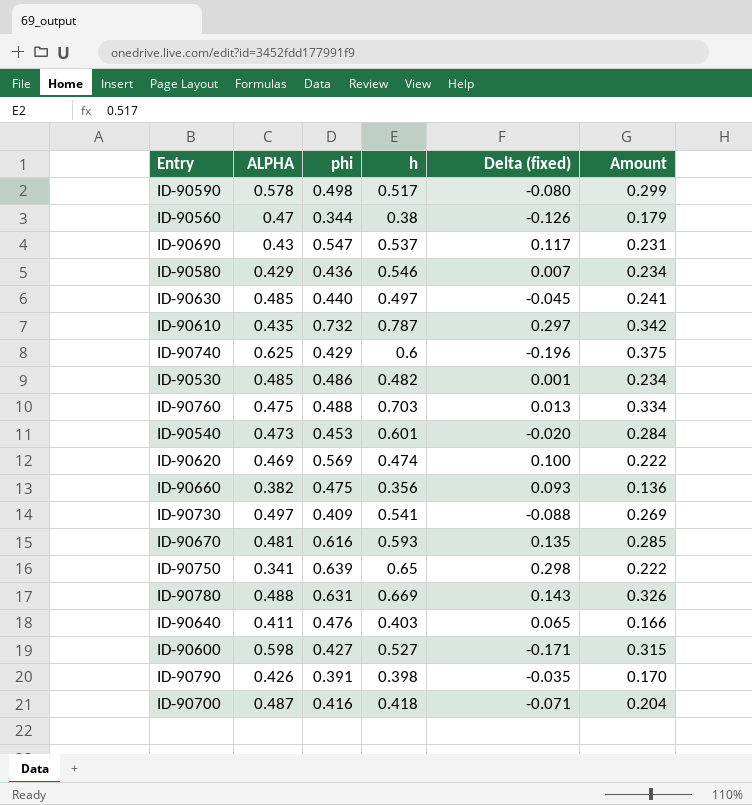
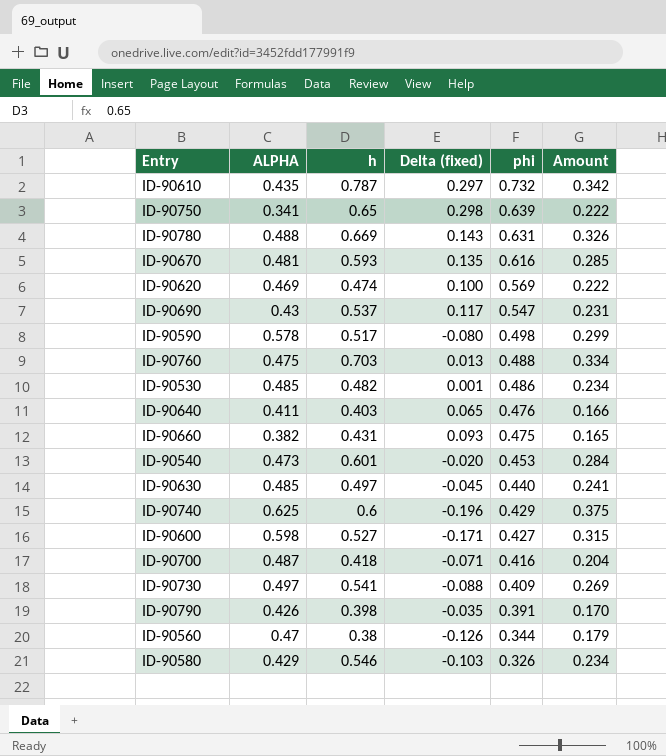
row order: none -> phi descending
column phi | position: 3 -> 5
ID-90660 | h: 0.356 -> 0.431
ID-90660 | Amount: 0.136 -> 0.165
ID-90580 | Delta (fixed): 0.007 -> -0.103
ID-90580 | phi: 0.436 -> 0.326

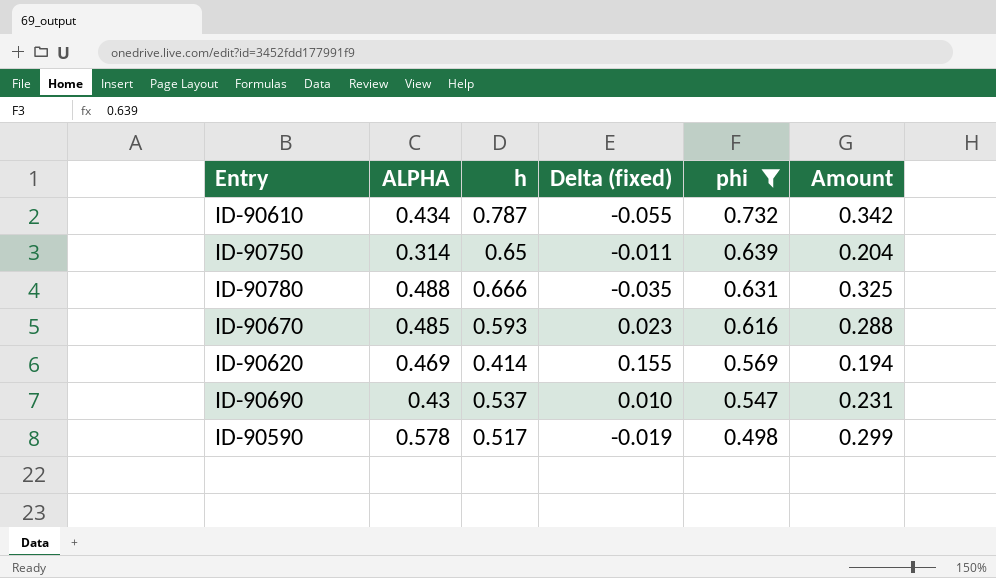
filter: none -> phi >= 0.498
column Delta (fixed) | formula: [phi] - [ALPHA] -> [phi] - [h]
ID-90610 | ALPHA: 0.435 -> 0.434
ID-90750 | ALPHA: 0.341 -> 0.314
ID-90750 | Amount: 0.222 -> 0.204
ID-90780 | h: 0.669 -> 0.666
ID-90780 | Amount: 0.326 -> 0.325
ID-90670 | ALPHA: 0.481 -> 0.485
ID-90670 | Amount: 0.285 -> 0.288
ID-90620 | h: 0.474 -> 0.414
ID-90620 | Amount: 0.222 -> 0.194

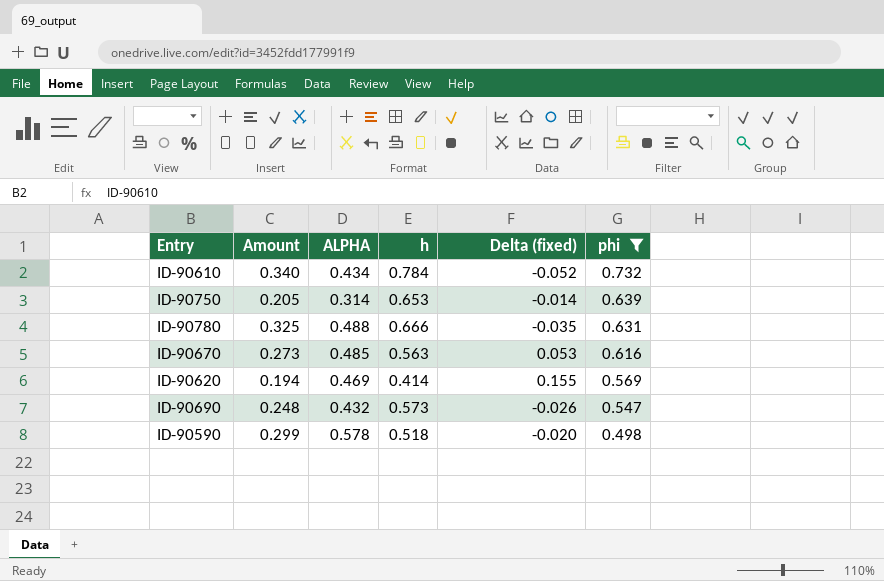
column Amount | position: 6 -> 2
ID-90610 | Amount: 0.342 -> 0.340
ID-90610 | h: 0.787 -> 0.784
ID-90610 | Delta (fixed): -0.055 -> -0.052
ID-90750 | Amount: 0.204 -> 0.205
ID-90750 | h: 0.65 -> 0.653
ID-90750 | Delta (fixed): -0.011 -> -0.014
ID-90670 | Amount: 0.288 -> 0.273
ID-90670 | h: 0.593 -> 0.563
ID-90670 | Delta (fixed): 0.023 -> 0.053
ID-90690 | Amount: 0.231 -> 0.248
ID-90690 | ALPHA: 0.43 -> 0.432
ID-90690 | h: 0.537 -> 0.573
ID-90690 | Delta (fixed): 0.010 -> -0.026
ID-90590 | h: 0.517 -> 0.518
ID-90590 | Delta (fixed): -0.019 -> -0.020

